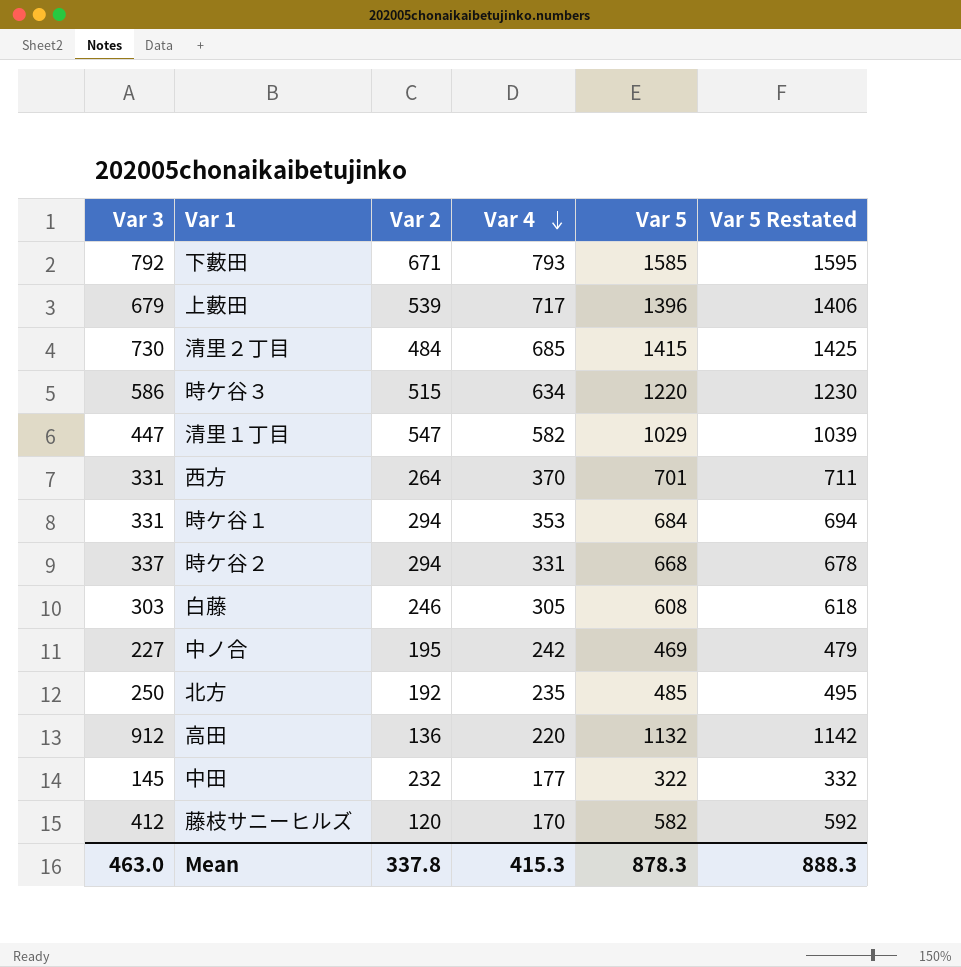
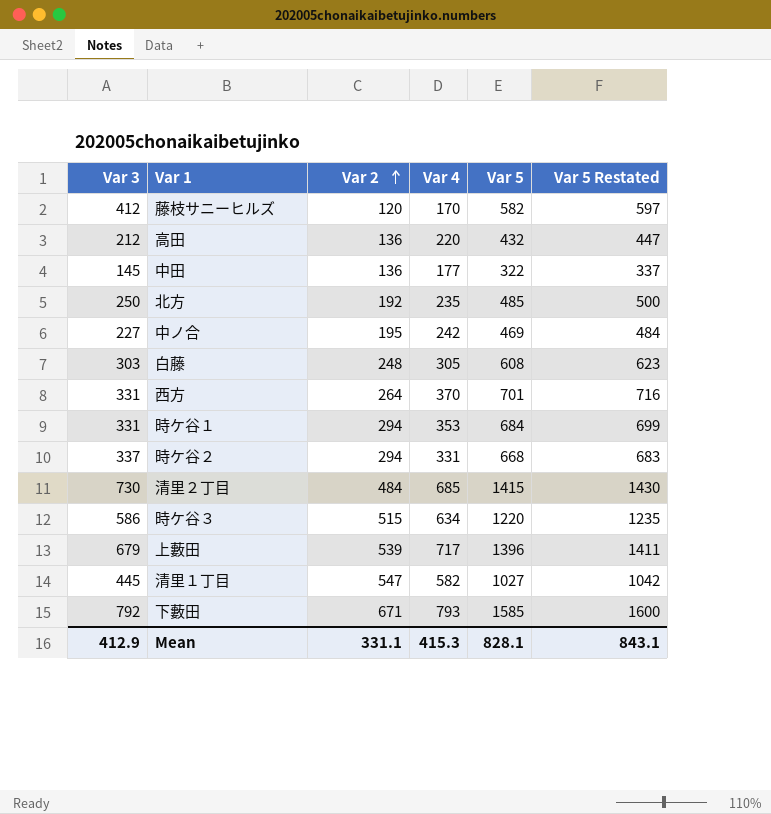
row order: Var 4 descending -> Var 2 ascending
column Var 5 Restated | formula: [Var 5] + 10 -> [Var 5] + 15
高田 | Var 3: 912 -> 212
高田 | Var 5: 1132 -> 432
中田 | Var 2: 232 -> 136
白藤 | Var 2: 246 -> 248
清里１丁目 | Var 3: 447 -> 445
清里１丁目 | Var 5: 1029 -> 1027
Mean | Var 3: 463.0 -> 412.9
Mean | Var 2: 337.8 -> 331.1
Mean | Var 5: 878.3 -> 828.1
Mean | Var 5 Restated: 888.3 -> 843.1

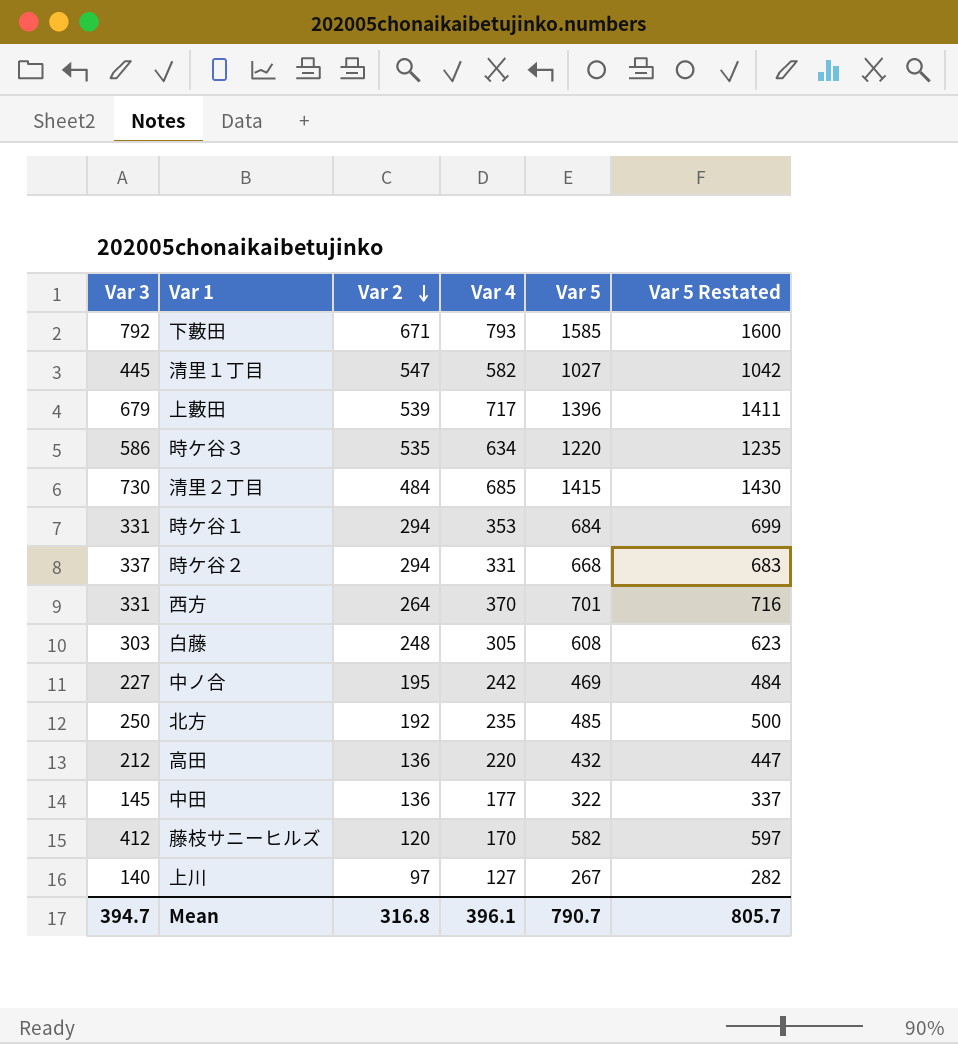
row order: Var 2 ascending -> Var 2 descending
時ケ谷３ | Var 2: 515 -> 535
row 上川: none -> 140 | 97 | 127 | 267 | 282
Mean | Var 3: 412.9 -> 394.7
Mean | Var 2: 331.1 -> 316.8
Mean | Var 4: 415.3 -> 396.1
Mean | Var 5: 828.1 -> 790.7
Mean | Var 5 Restated: 843.1 -> 805.7

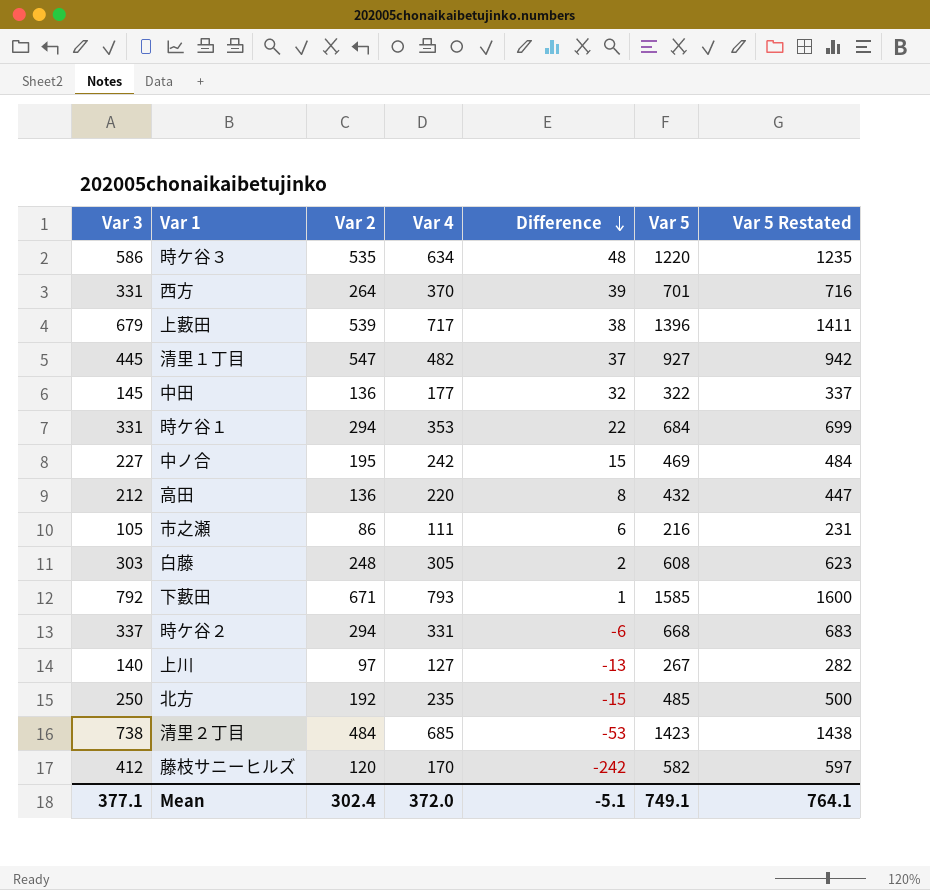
row order: Var 2 descending -> Difference descending
column Difference | formula: none -> [Var 4] - [Var 3]
清里１丁目 | Var 4: 582 -> 482
清里１丁目 | Var 5: 1027 -> 927
清里１丁目 | Var 5 Restated: 1042 -> 942
row 市之瀬: none -> 105 | 86 | 111 | 6 | 216 | 231
清里２丁目 | Var 3: 730 -> 738
清里２丁目 | Var 5: 1415 -> 1423
清里２丁目 | Var 5 Restated: 1430 -> 1438
Mean | Var 3: 394.7 -> 377.1
Mean | Var 2: 316.8 -> 302.4
Mean | Var 4: 396.1 -> 372.0
Mean | Var 5: 790.7 -> 749.1
Mean | Var 5 Restated: 805.7 -> 764.1

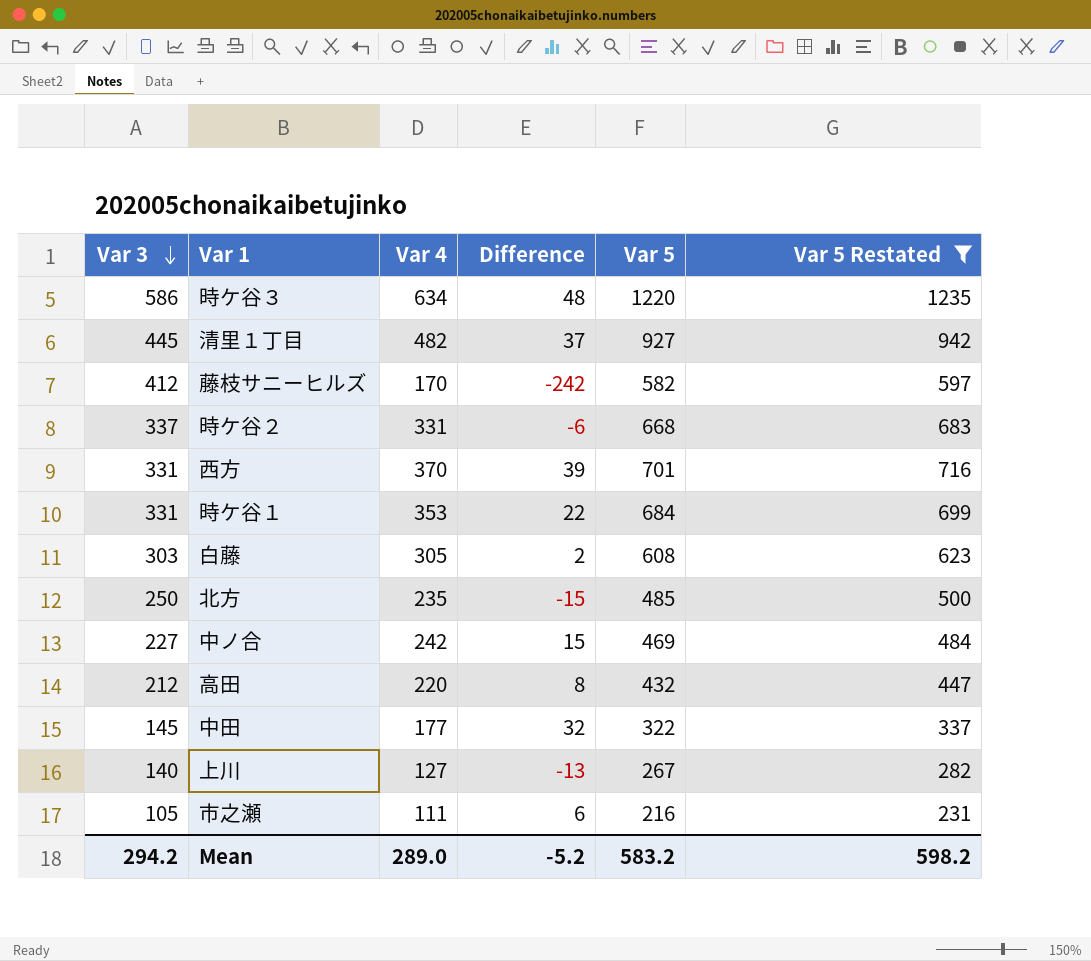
filter: none -> Var 5 Restated <= 1235
row order: Difference descending -> Var 3 descending
column Var 2 | position: 3 -> none
Mean | Var 3: 377.1 -> 294.2
Mean | Var 4: 372.0 -> 289.0
Mean | Difference: -5.1 -> -5.2
Mean | Var 5: 749.1 -> 583.2
Mean | Var 5 Restated: 764.1 -> 598.2

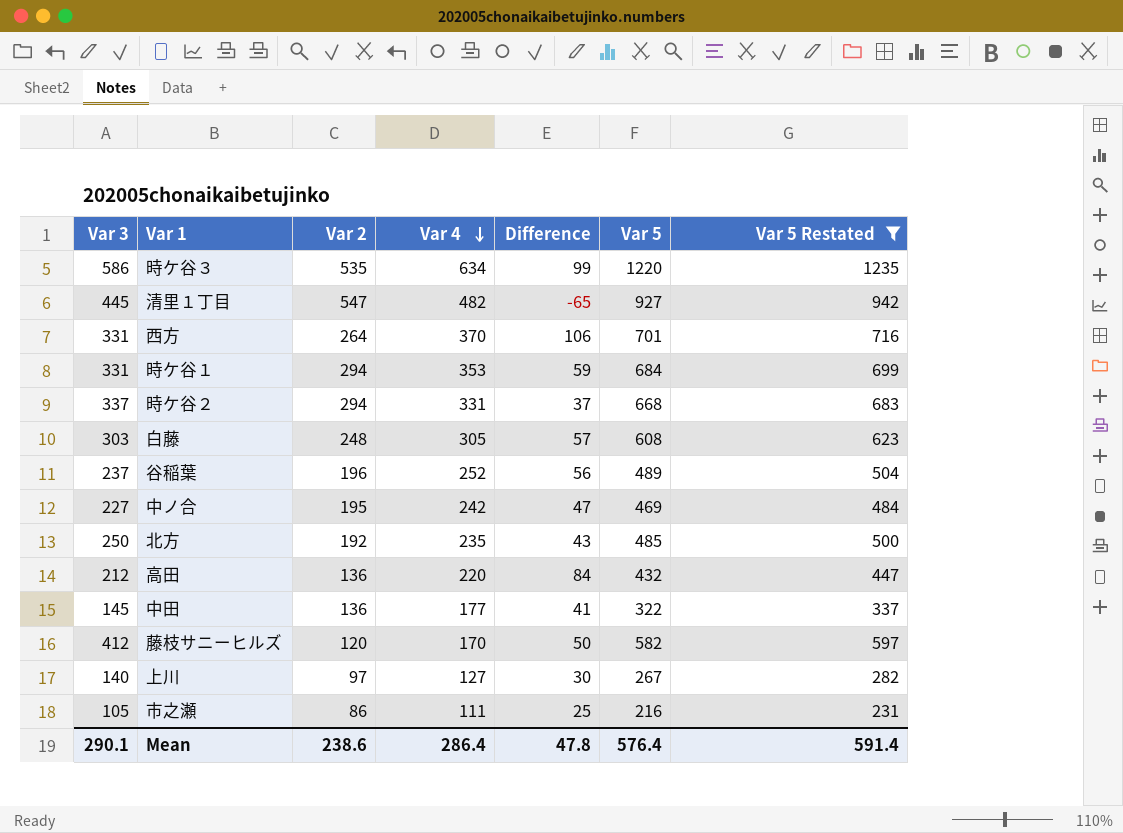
row order: Var 3 descending -> Var 4 descending
column Var 2 | position: none -> 3
column Difference | formula: [Var 4] - [Var 3] -> [Var 4] - [Var 2]
row 谷稲葉: none -> 237 | 196 | 252 | 56 | 489 | 504
Mean | Var 3: 294.2 -> 290.1
Mean | Var 4: 289.0 -> 286.4
Mean | Difference: -5.2 -> 47.8
Mean | Var 5: 583.2 -> 576.4
Mean | Var 5 Restated: 598.2 -> 591.4

